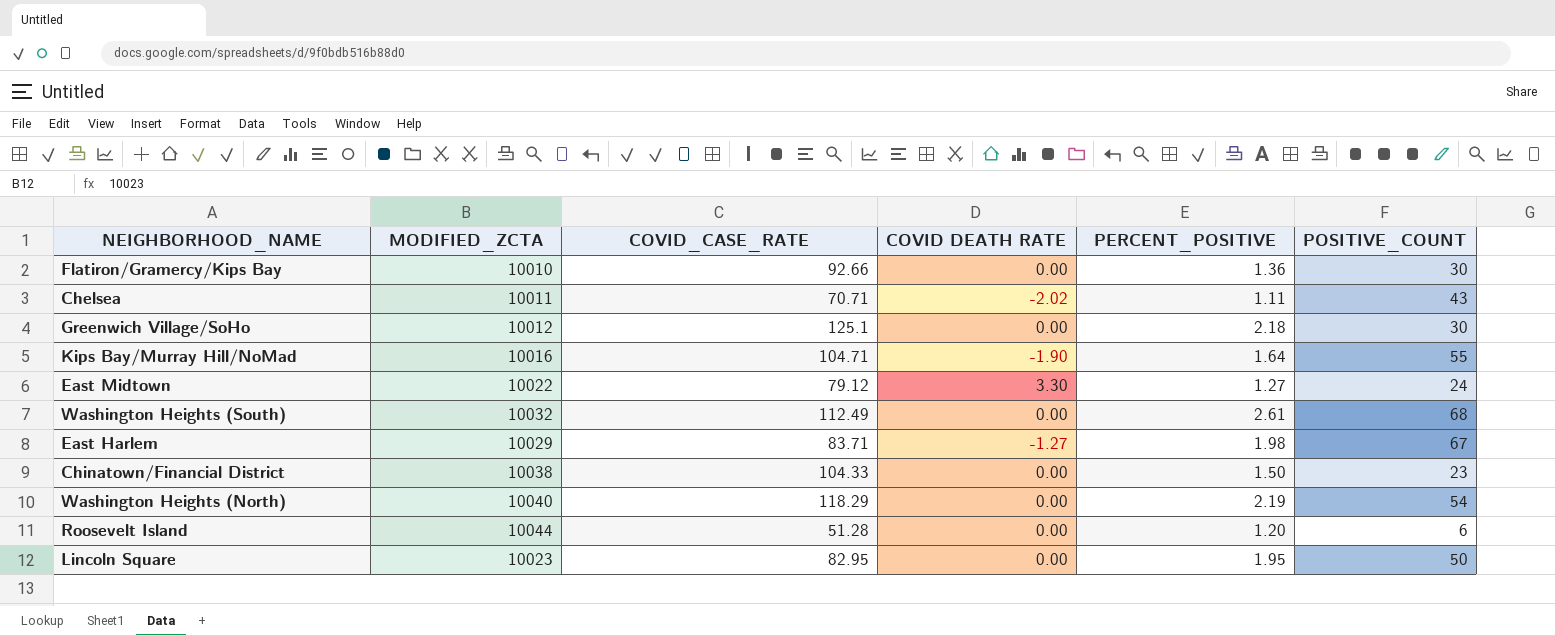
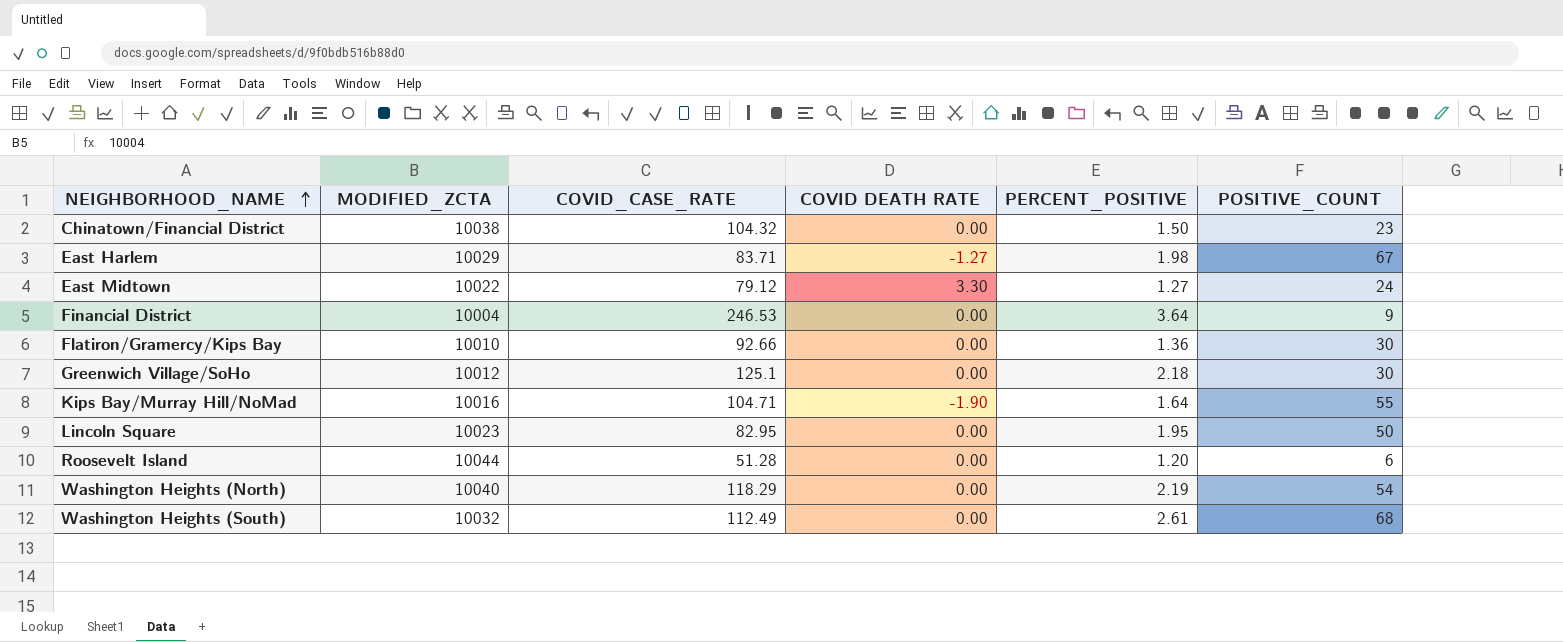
row order: none -> NEIGHBORHOOD_NAME ascending
row Chelsea: 10011 | 70.71 | -2.02 | 1.11 | 43 -> none
Chinatown/Financial District | COVID_CASE_RATE: 104.33 -> 104.32
row Financial District: none -> 10004 | 246.53 | 0.00 | 3.64 | 9

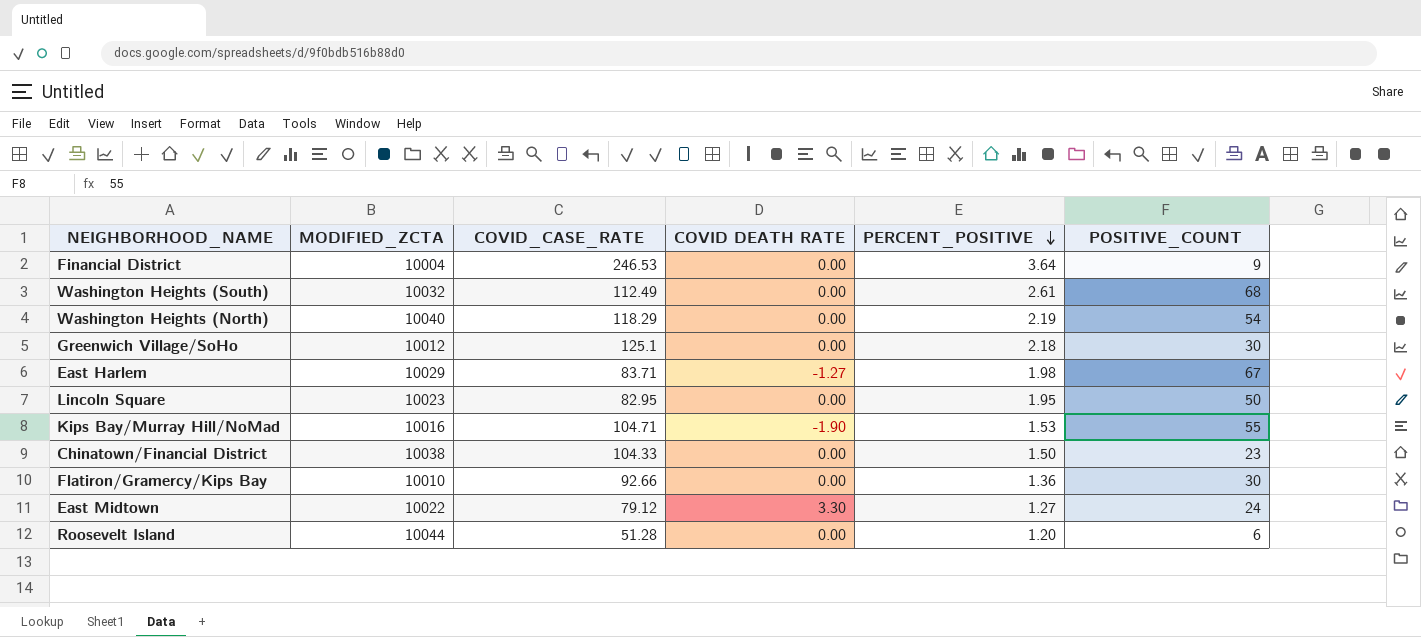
row order: NEIGHBORHOOD_NAME ascending -> PERCENT_POSITIVE descending
Kips Bay/Murray Hill/NoMad | PERCENT_POSITIVE: 1.64 -> 1.53
Chinatown/Financial District | COVID_CASE_RATE: 104.32 -> 104.33

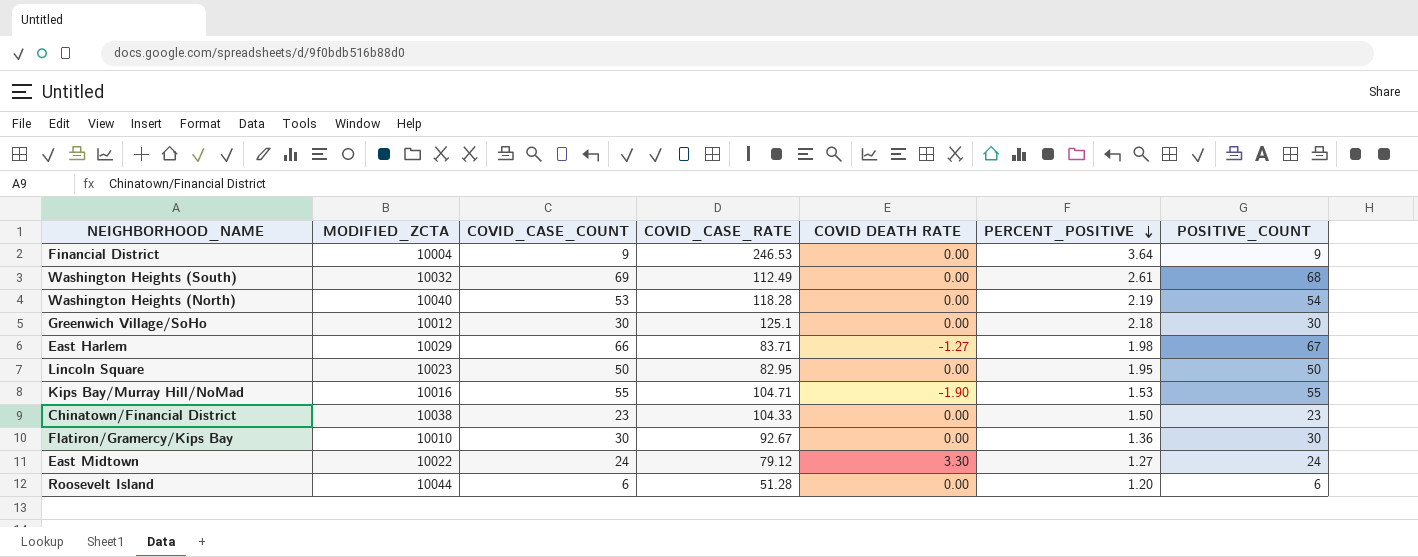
column COVID_CASE_COUNT | position: none -> 3
Washington Heights (North) | COVID_CASE_RATE: 118.29 -> 118.28
Flatiron/Gramercy/Kips Bay | COVID_CASE_RATE: 92.66 -> 92.67

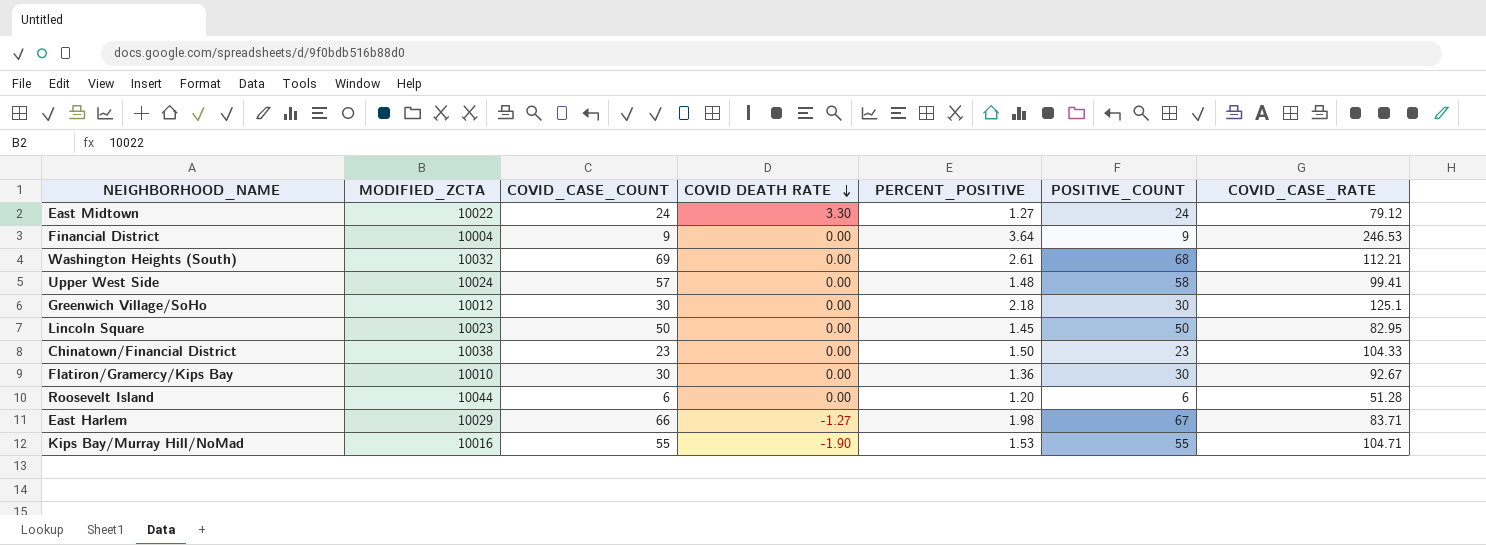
row order: PERCENT_POSITIVE descending -> COVID DEATH RATE descending
column COVID_CASE_RATE | position: 4 -> 7
row Washington Heights (North): 10040 | 53 | 118.28 | 0.00 | 2.19 | 54 -> none
Washington Heights (South) | COVID_CASE_RATE: 112.49 -> 112.21
row Upper West Side: none -> 10024 | 57 | 0.00 | 1.48 | 58 | 99.41
Lincoln Square | PERCENT_POSITIVE: 1.95 -> 1.45

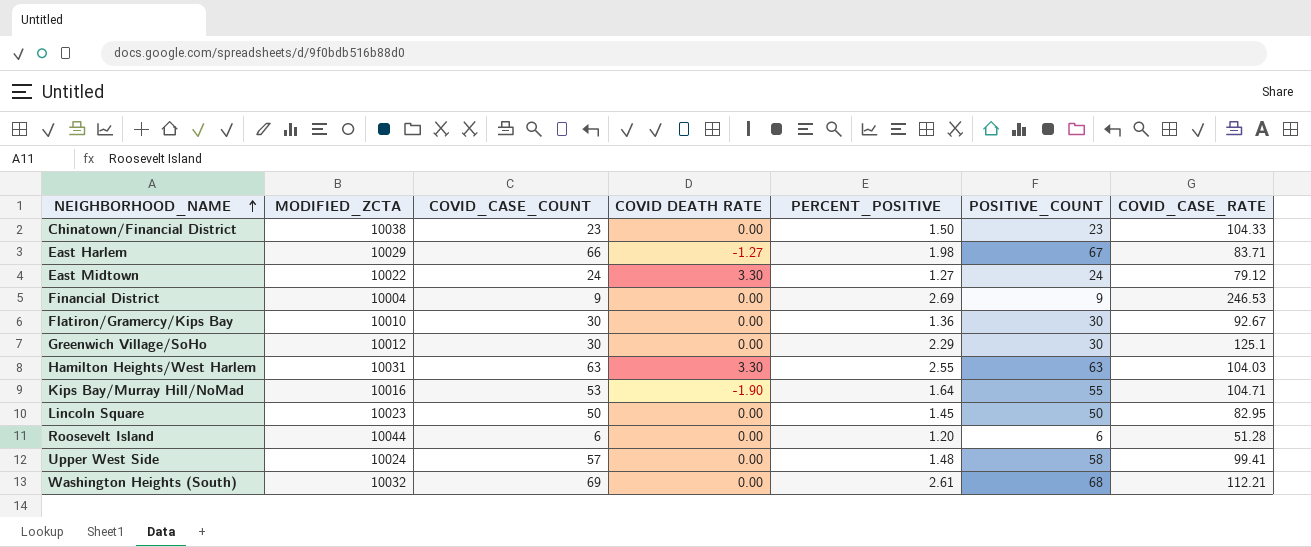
row order: COVID DEATH RATE descending -> NEIGHBORHOOD_NAME ascending
Financial District | PERCENT_POSITIVE: 3.64 -> 2.69
Greenwich Village/SoHo | PERCENT_POSITIVE: 2.18 -> 2.29
row Hamilton Heights/West Harlem: none -> 10031 | 63 | 3.30 | 2.55 | 63 | 104.03
Kips Bay/Murray Hill/NoMad | COVID_CASE_COUNT: 55 -> 53
Kips Bay/Murray Hill/NoMad | PERCENT_POSITIVE: 1.53 -> 1.64

